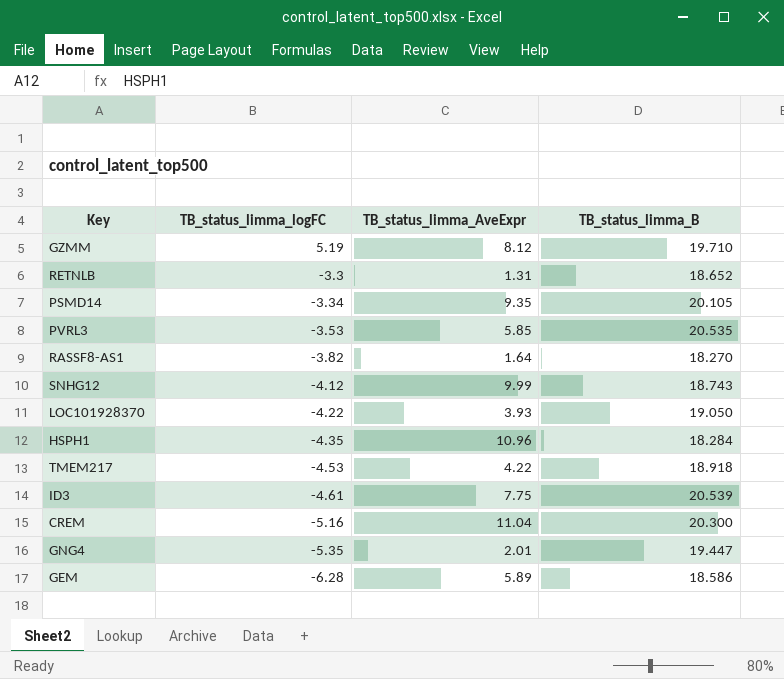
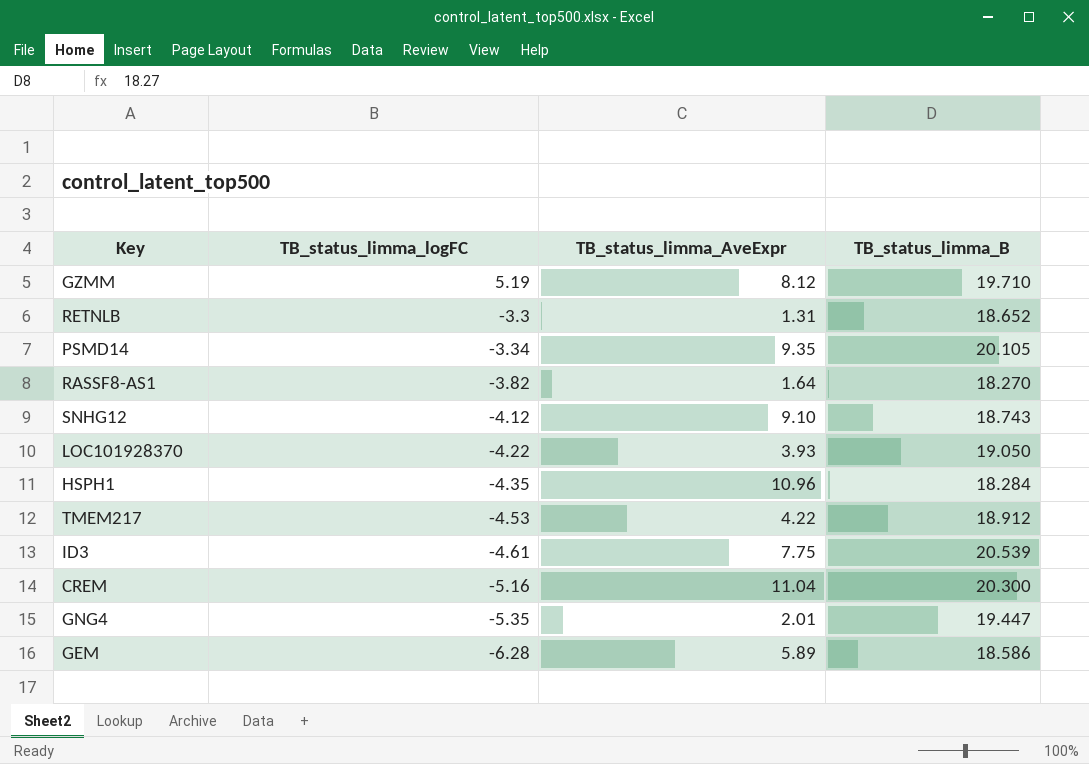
row PVRL3: -3.53 | 5.85 | 20.535 -> none
SNHG12 | TB_status_limma_AveExpr: 9.99 -> 9.10
TMEM217 | TB_status_limma_B: 18.918 -> 18.912

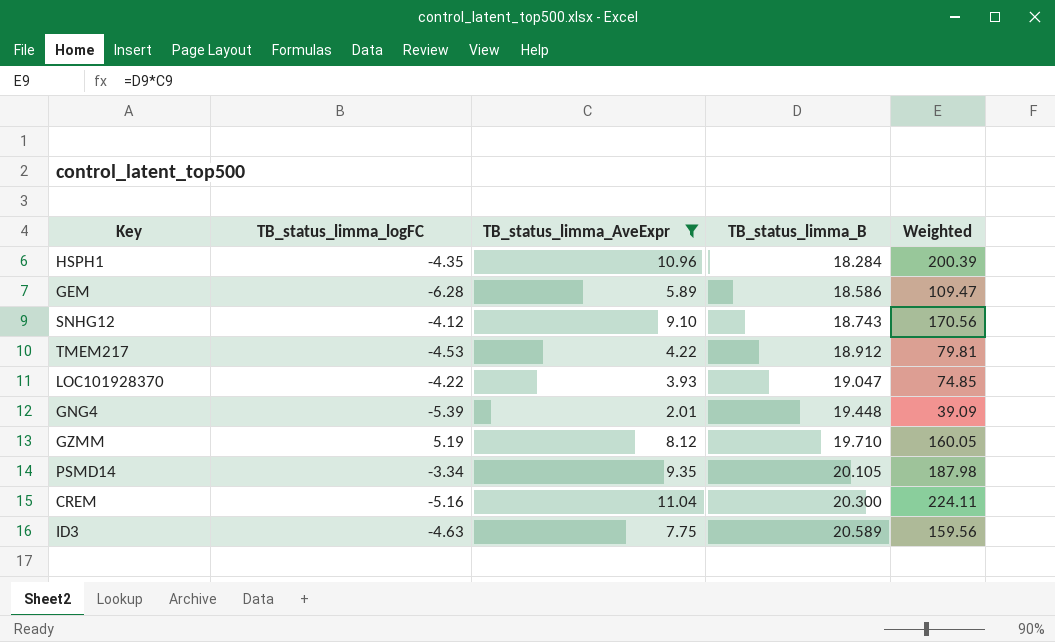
filter: none -> TB_status_limma_AveExpr >= 2.01
row order: TB_status_limma_logFC descending -> TB_status_limma_B ascending
column Weighted | formula: none -> [TB_status_limma_AveExpr] * [TB_status_limma_B]
LOC101928370 | TB_status_limma_B: 19.050 -> 19.047
GNG4 | TB_status_limma_logFC: -5.35 -> -5.39
GNG4 | TB_status_limma_B: 19.447 -> 19.448
ID3 | TB_status_limma_logFC: -4.61 -> -4.63
ID3 | TB_status_limma_B: 20.539 -> 20.589

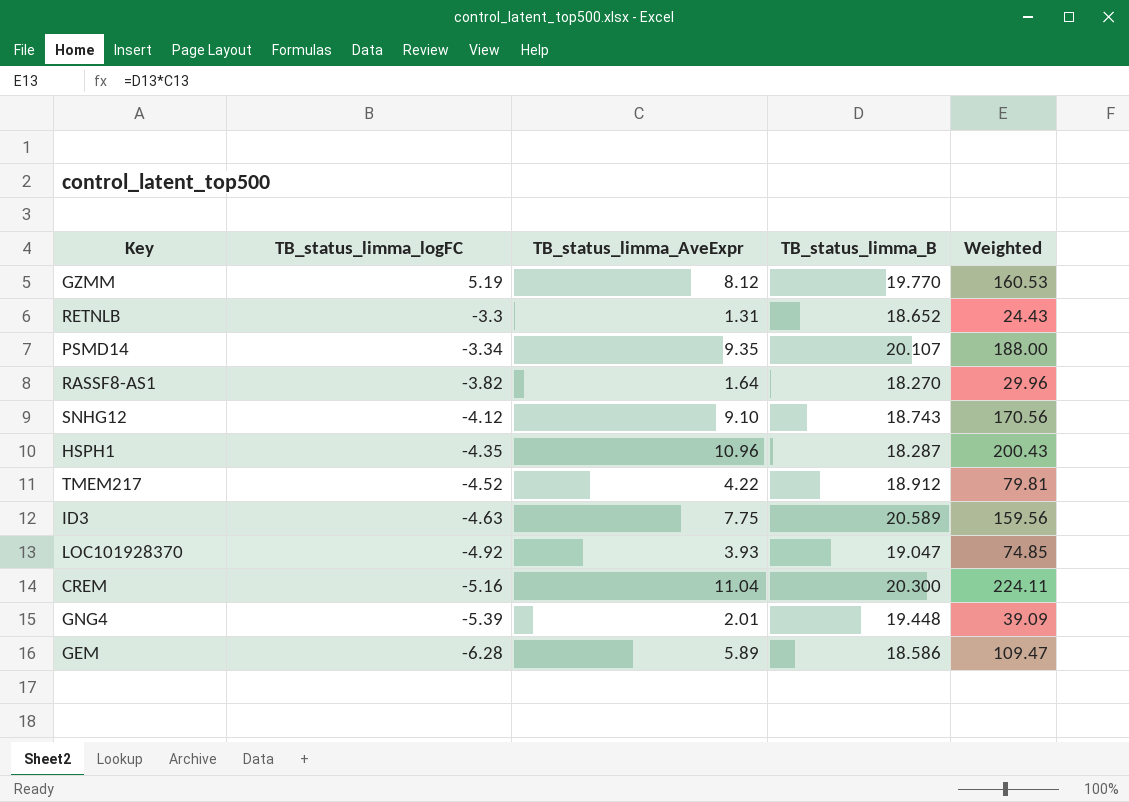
filter: TB_status_limma_AveExpr >= 2.01 -> none
row order: TB_status_limma_B ascending -> TB_status_limma_logFC descending
GZMM | TB_status_limma_B: 19.710 -> 19.770
GZMM | Weighted: 160.05 -> 160.53
PSMD14 | TB_status_limma_B: 20.105 -> 20.107
PSMD14 | Weighted: 187.98 -> 188.00
HSPH1 | TB_status_limma_B: 18.284 -> 18.287
HSPH1 | Weighted: 200.39 -> 200.43
TMEM217 | TB_status_limma_logFC: -4.53 -> -4.52
LOC101928370 | TB_status_limma_logFC: -4.22 -> -4.92

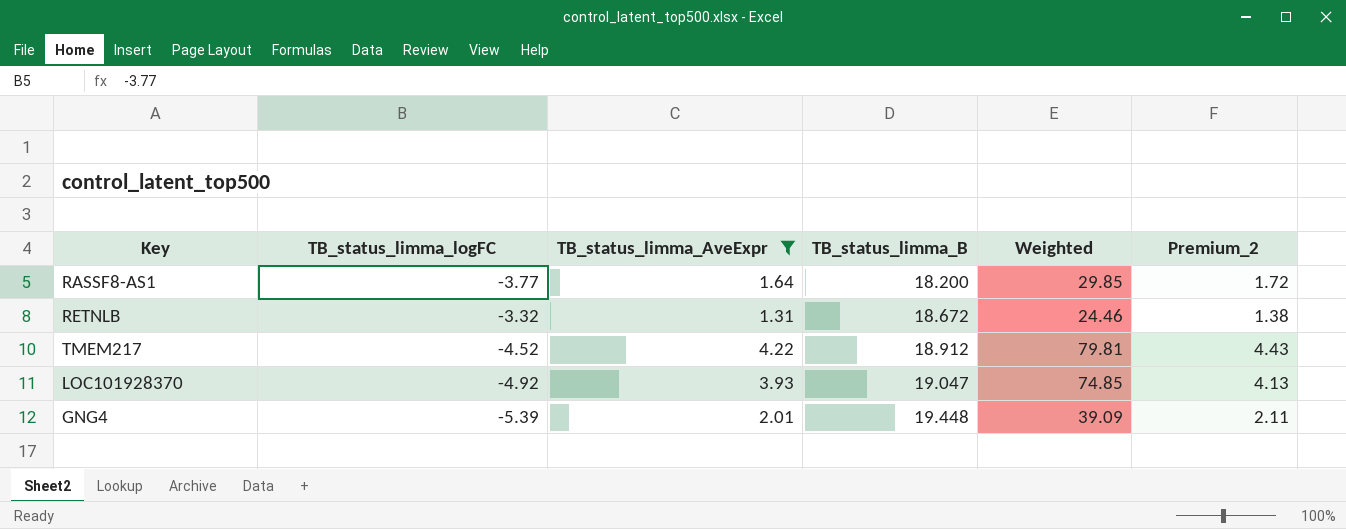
filter: none -> TB_status_limma_AveExpr <= 4.22
row order: TB_status_limma_logFC descending -> TB_status_limma_B ascending
column Premium_2 | formula: none -> [TB_status_limma_AveExpr] * 1.05
RASSF8-AS1 | TB_status_limma_logFC: -3.82 -> -3.77
RASSF8-AS1 | TB_status_limma_B: 18.270 -> 18.200
RASSF8-AS1 | Weighted: 29.96 -> 29.85
RETNLB | TB_status_limma_logFC: -3.3 -> -3.32
RETNLB | TB_status_limma_B: 18.652 -> 18.672
RETNLB | Weighted: 24.43 -> 24.46

